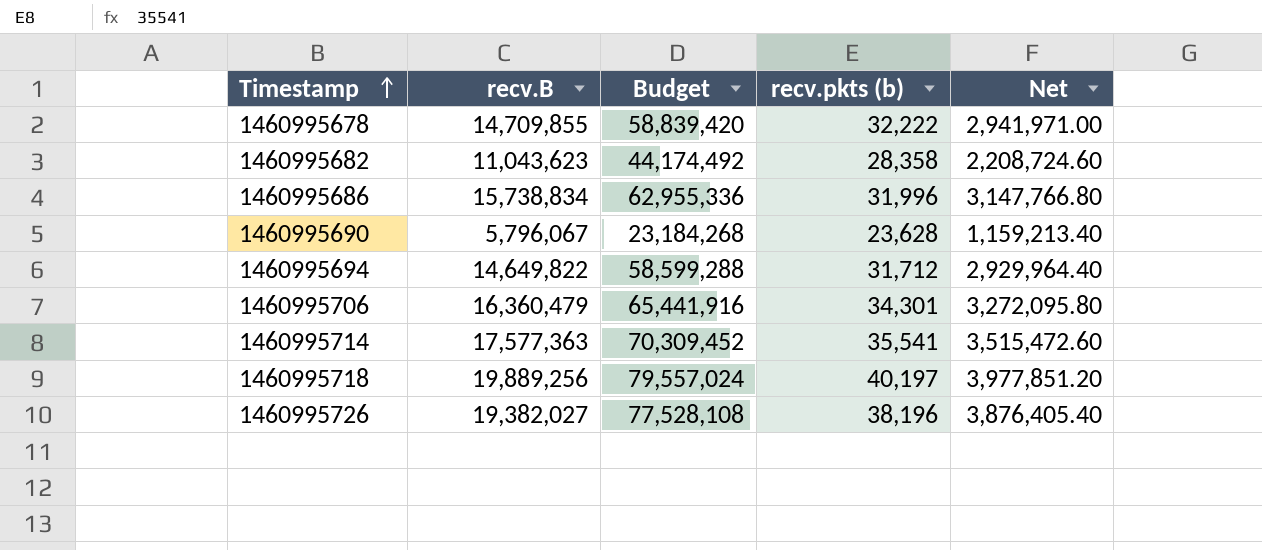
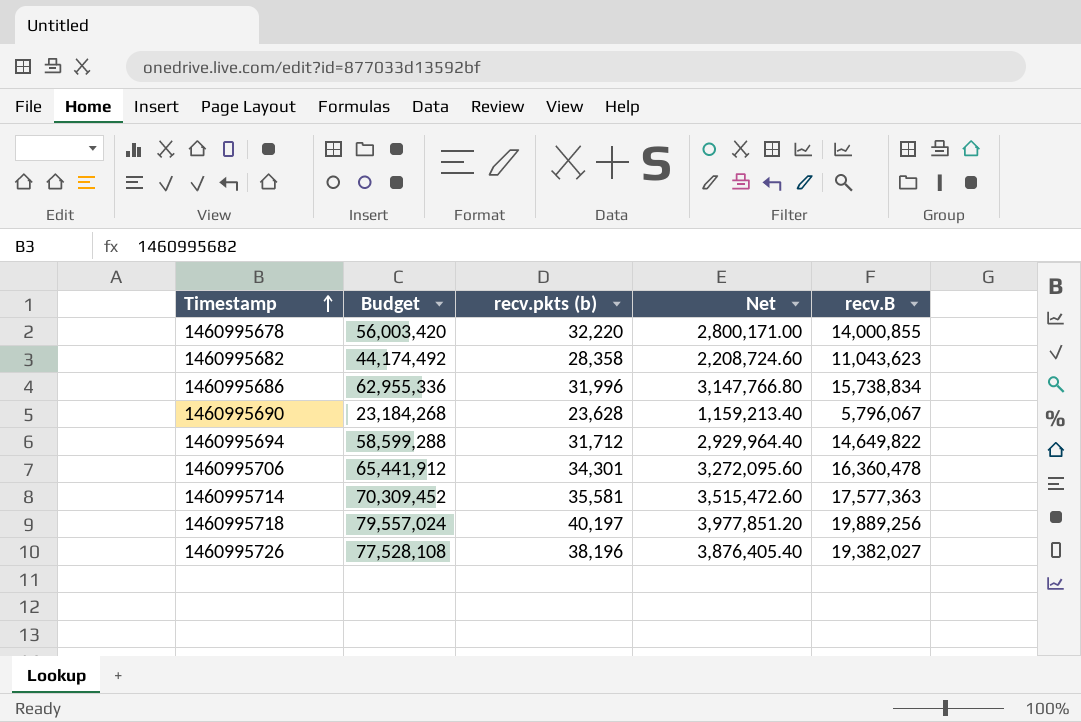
column recv.B | position: 2 -> 5
1460995678 | Budget: 58,839,420 -> 56,003,420
1460995678 | recv.pkts (b): 32,222 -> 32,220
1460995678 | Net: 2,941,971.00 -> 2,800,171.00
1460995678 | recv.B: 14,709,855 -> 14,000,855
1460995706 | Budget: 65,441,916 -> 65,441,912
1460995706 | Net: 3,272,095.80 -> 3,272,095.60
1460995706 | recv.B: 16,360,479 -> 16,360,478
1460995714 | recv.pkts (b): 35,541 -> 35,581

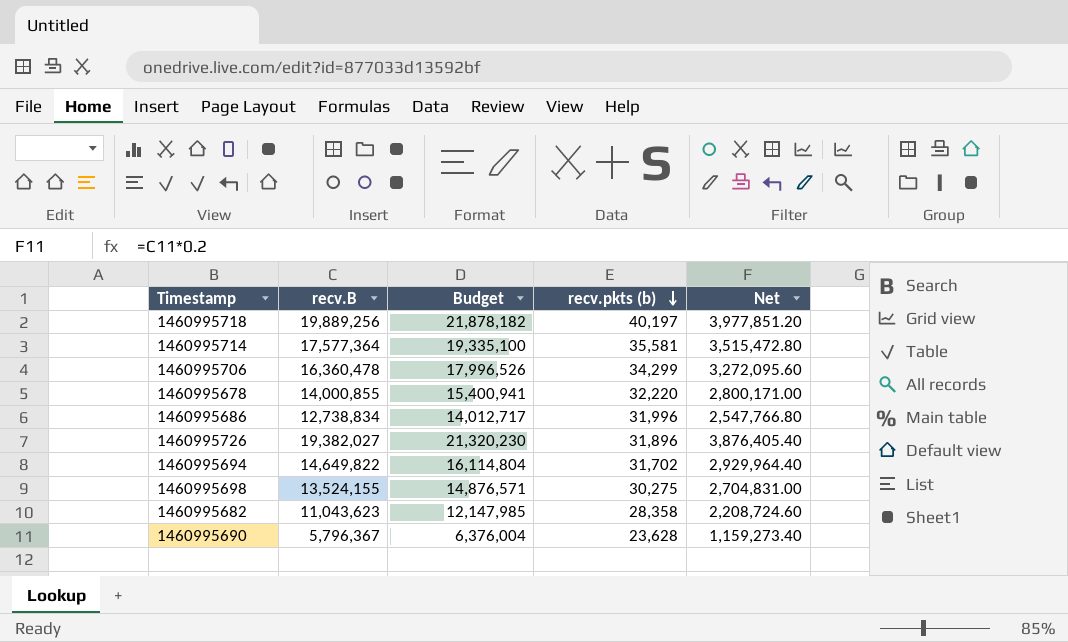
row order: Timestamp ascending -> recv.pkts (b) descending
column recv.B | position: 5 -> 2
column Budget | formula: [recv.B] * 4 -> [recv.B] * 1.1
1460995714 | recv.B: 17,577,363 -> 17,577,364
1460995714 | Net: 3,515,472.60 -> 3,515,472.80
1460995706 | recv.pkts (b): 34,301 -> 34,299
1460995686 | recv.B: 15,738,834 -> 12,738,834
1460995686 | Net: 3,147,766.80 -> 2,547,766.80
1460995726 | recv.pkts (b): 38,196 -> 31,896
1460995694 | recv.pkts (b): 31,712 -> 31,702
row 1460995698: none -> 13,524,155 | 14,876,571 | 30,275 | 2,704,831.00
1460995690 | recv.B: 5,796,067 -> 5,796,367
1460995690 | Net: 1,159,213.40 -> 1,159,273.40

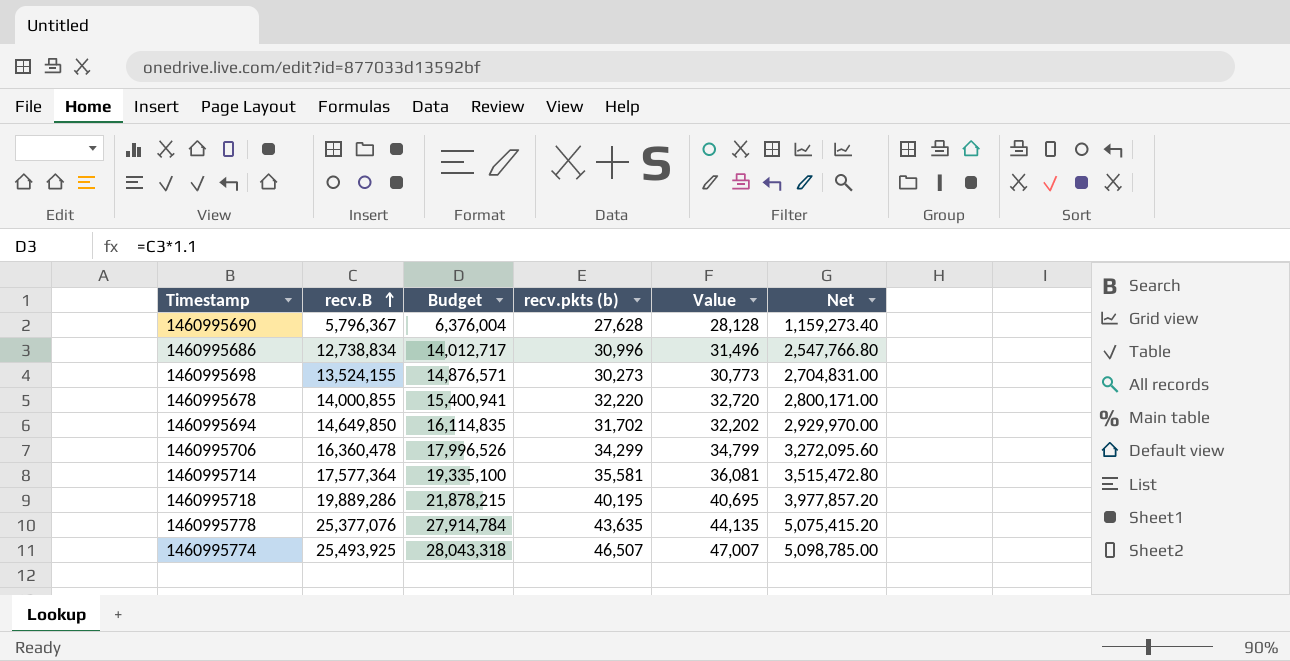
row order: recv.pkts (b) descending -> recv.B ascending
column Value | formula: none -> [recv.pkts (b)] + 500
row 1460995726: 19,382,027 | 21,320,230 | 31,896 | 3,876,405.40 -> none
row 1460995682: 11,043,623 | 12,147,985 | 28,358 | 2,208,724.60 -> none
1460995690 | recv.pkts (b): 23,628 -> 27,628
1460995686 | recv.pkts (b): 31,996 -> 30,996
1460995698 | recv.pkts (b): 30,275 -> 30,273
1460995694 | recv.B: 14,649,822 -> 14,649,850
1460995694 | Budget: 16,114,804 -> 16,114,835
1460995694 | Net: 2,929,964.40 -> 2,929,970.00
1460995718 | recv.B: 19,889,256 -> 19,889,286
1460995718 | Budget: 21,878,182 -> 21,878,215
1460995718 | recv.pkts (b): 40,197 -> 40,195
1460995718 | Net: 3,977,851.20 -> 3,977,857.20
row 1460995778: none -> 25,377,076 | 27,914,784 | 43,635 | 44,135 | 5,075,415.20
row 1460995774: none -> 25,493,925 | 28,043,318 | 46,507 | 47,007 | 5,098,785.00

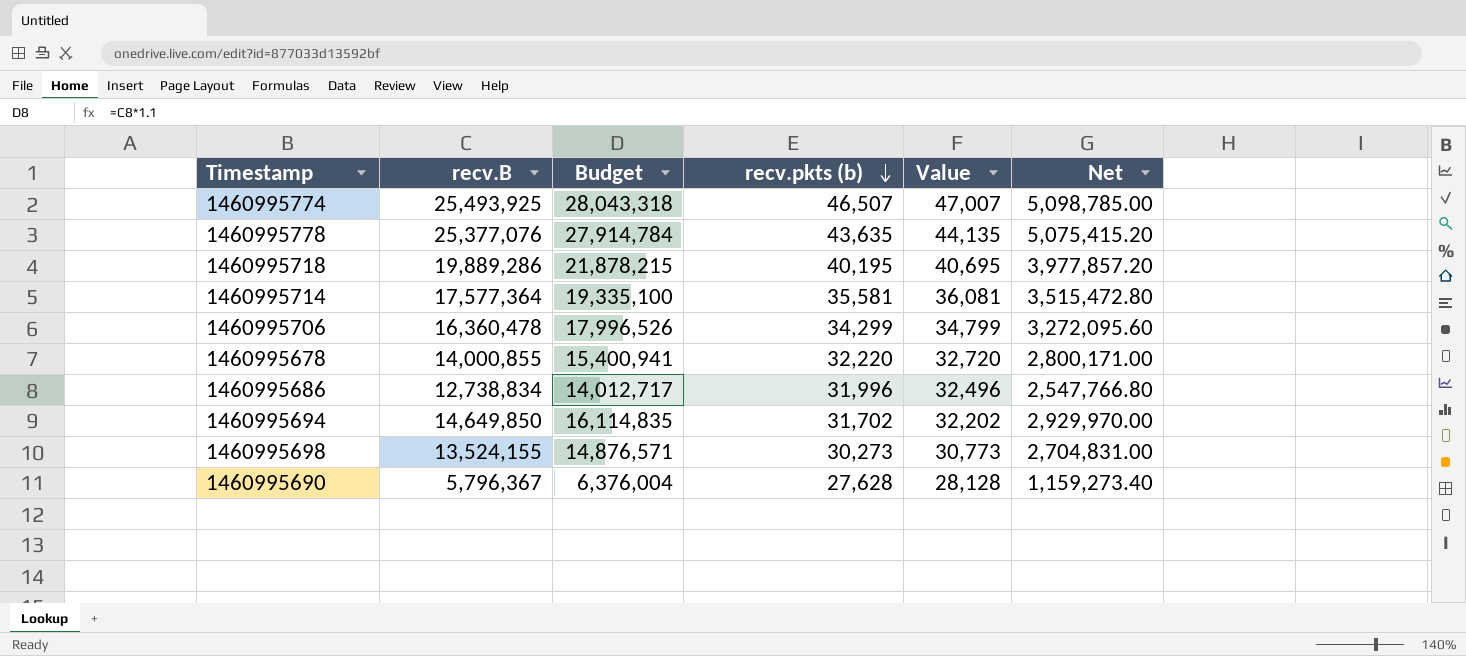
row order: recv.B ascending -> recv.pkts (b) descending
1460995686 | recv.pkts (b): 30,996 -> 31,996
1460995686 | Value: 31,496 -> 32,496

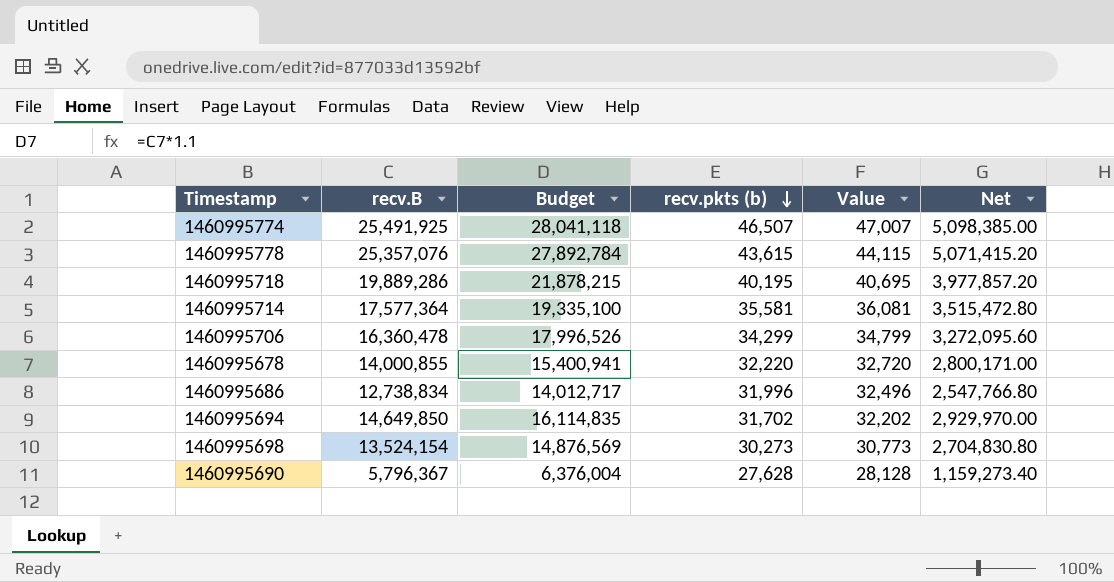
1460995774 | recv.B: 25,493,925 -> 25,491,925
1460995774 | Budget: 28,043,318 -> 28,041,118
1460995774 | Net: 5,098,785.00 -> 5,098,385.00
1460995778 | recv.B: 25,377,076 -> 25,357,076
1460995778 | Budget: 27,914,784 -> 27,892,784
1460995778 | recv.pkts (b): 43,635 -> 43,615
1460995778 | Value: 44,135 -> 44,115
1460995778 | Net: 5,075,415.20 -> 5,071,415.20
1460995698 | recv.B: 13,524,155 -> 13,524,154
1460995698 | Budget: 14,876,571 -> 14,876,569
1460995698 | Net: 2,704,831.00 -> 2,704,830.80

